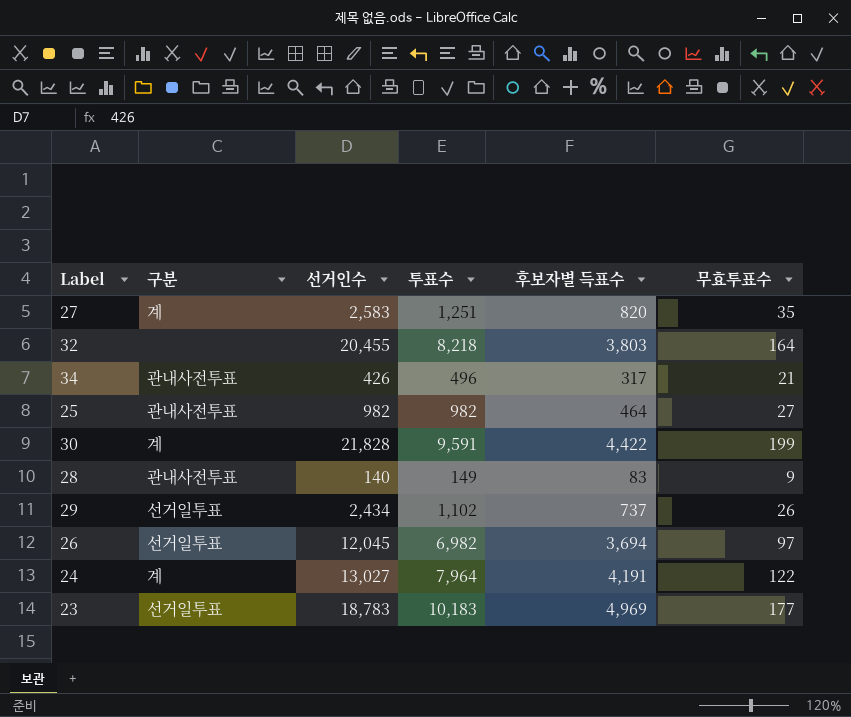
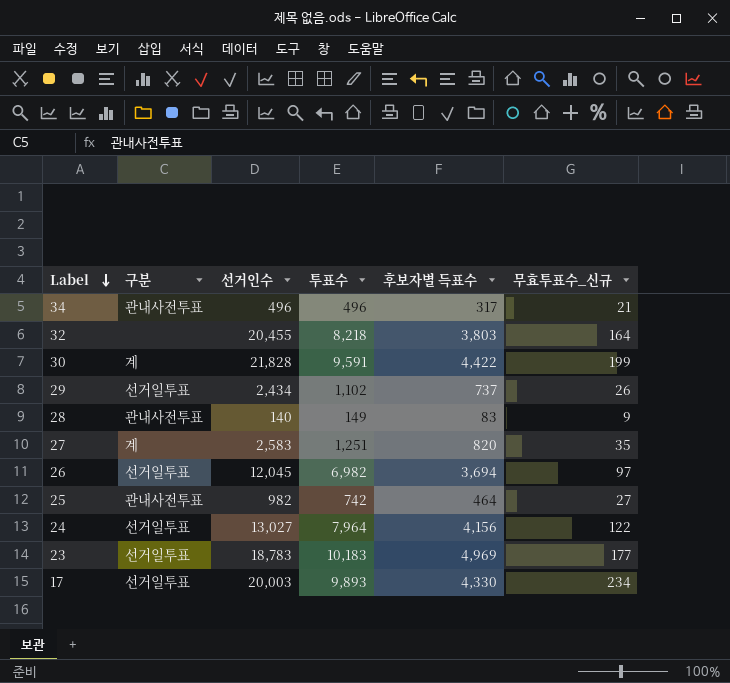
row order: none -> Label descending
column name: 무효투표수 -> 무효투표수_신규
34 | 선거인수: 426 -> 496
25 | 투표수: 982 -> 742
24 | 구분: 계 -> 선거일투표
24 | 후보자별 득표수: 4,191 -> 4,156
row 17: none -> 선거일투표 | 20,003 | 9,893 | 4,330 | 234

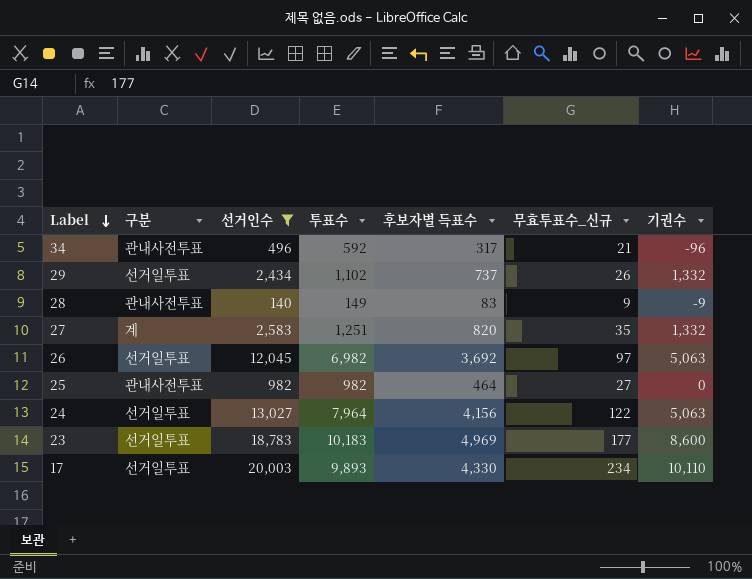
filter: none -> 선거인수 <= 20,003
column 기권수 | formula: none -> [선거인수] - [투표수]
34 | 투표수: 496 -> 592
26 | 후보자별 득표수: 3,694 -> 3,692
25 | 투표수: 742 -> 982

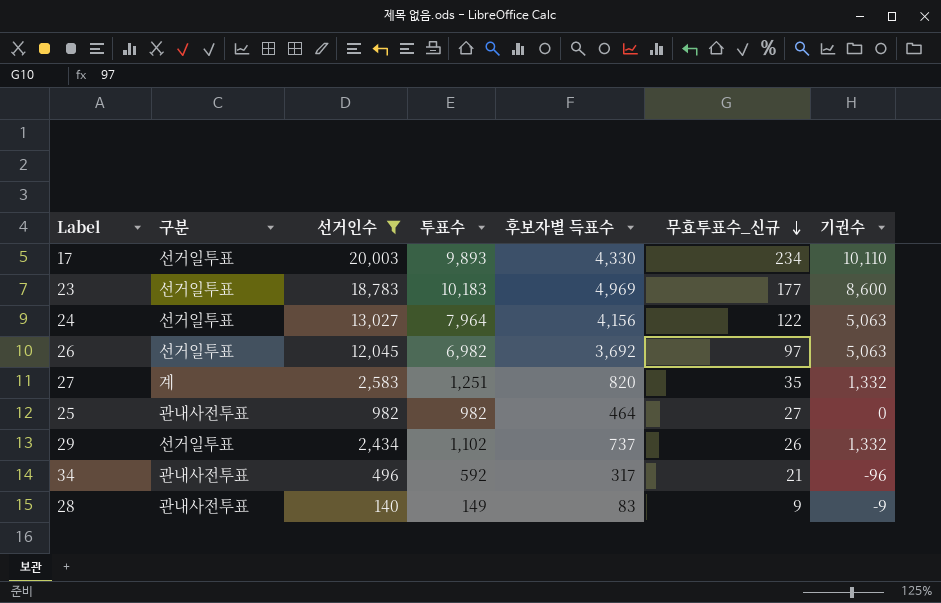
row order: Label descending -> 무효투표수_신규 descending

